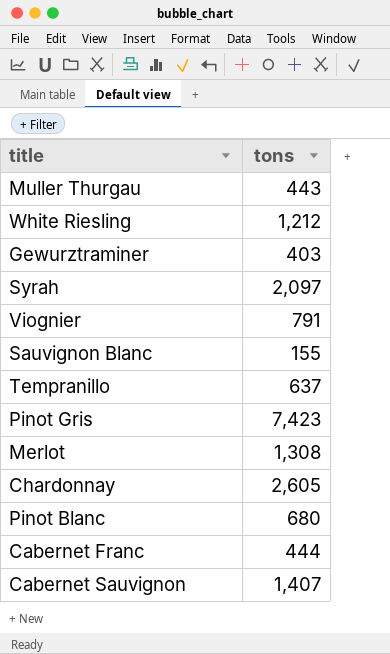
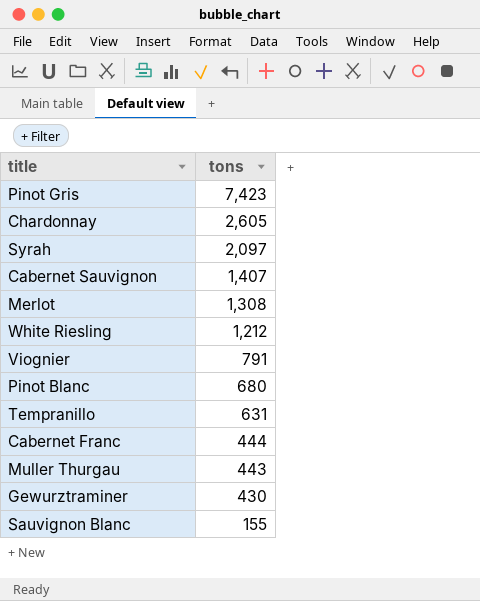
row order: none -> tons descending
Tempranillo | tons: 637 -> 631
Gewurztraminer | tons: 403 -> 430

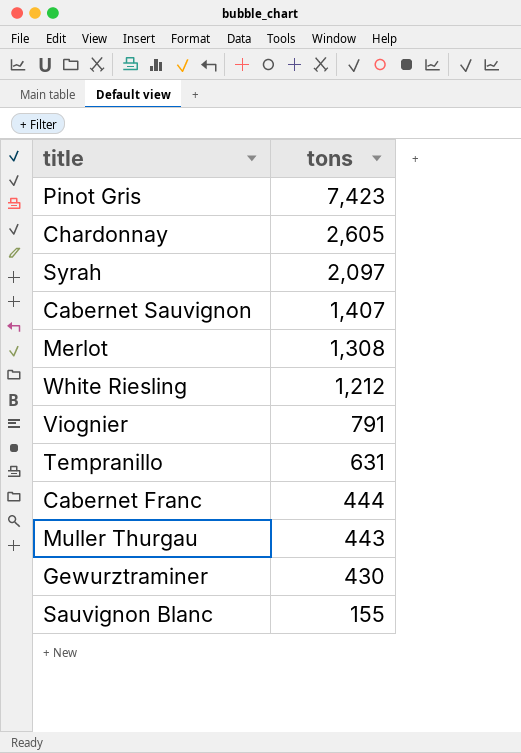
row Pinot Blanc: 680 -> none

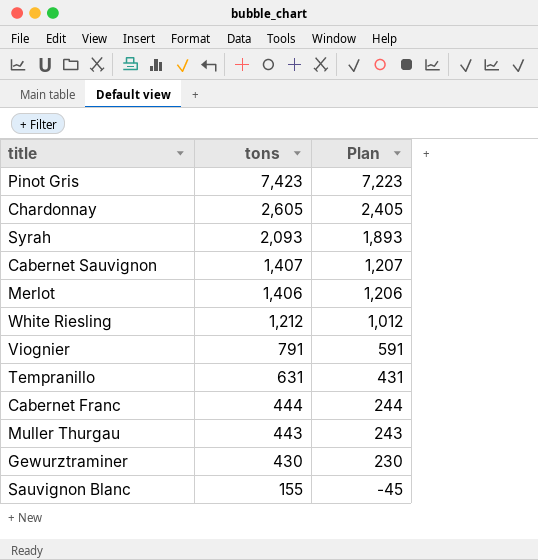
column Plan | formula: none -> [tons] - 200
Syrah | tons: 2,097 -> 2,093
Merlot | tons: 1,308 -> 1,406

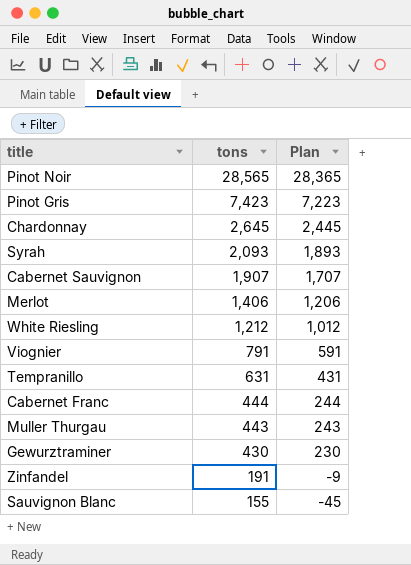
row Pinot Noir: none -> 28,565 | 28,365
Chardonnay | tons: 2,605 -> 2,645
Chardonnay | Plan: 2,405 -> 2,445
Cabernet Sauvignon | tons: 1,407 -> 1,907
Cabernet Sauvignon | Plan: 1,207 -> 1,707
row Zinfandel: none -> 191 | -9

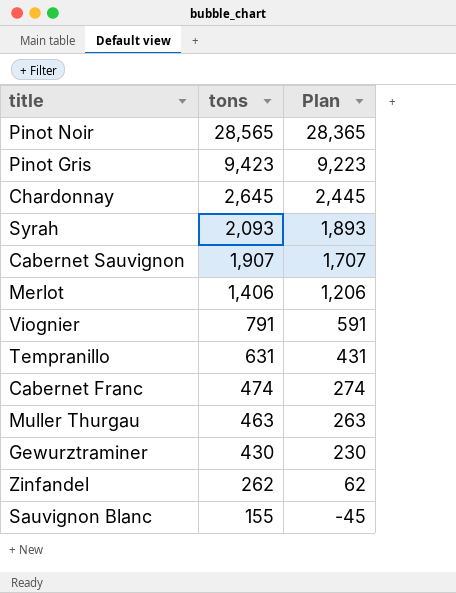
row White Riesling: 1,212 | 1,012 -> none
Pinot Gris | tons: 7,423 -> 9,423
Pinot Gris | Plan: 7,223 -> 9,223
Cabernet Franc | tons: 444 -> 474
Cabernet Franc | Plan: 244 -> 274
Muller Thurgau | tons: 443 -> 463
Muller Thurgau | Plan: 243 -> 263
Zinfandel | tons: 191 -> 262
Zinfandel | Plan: -9 -> 62

